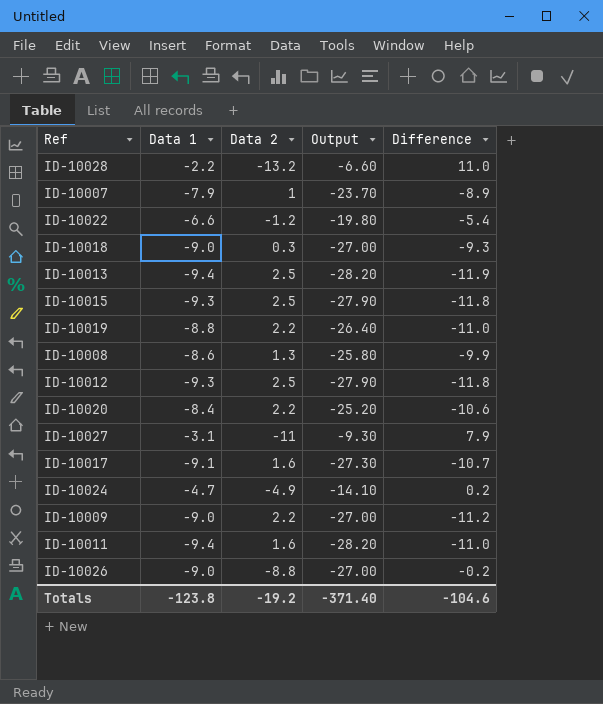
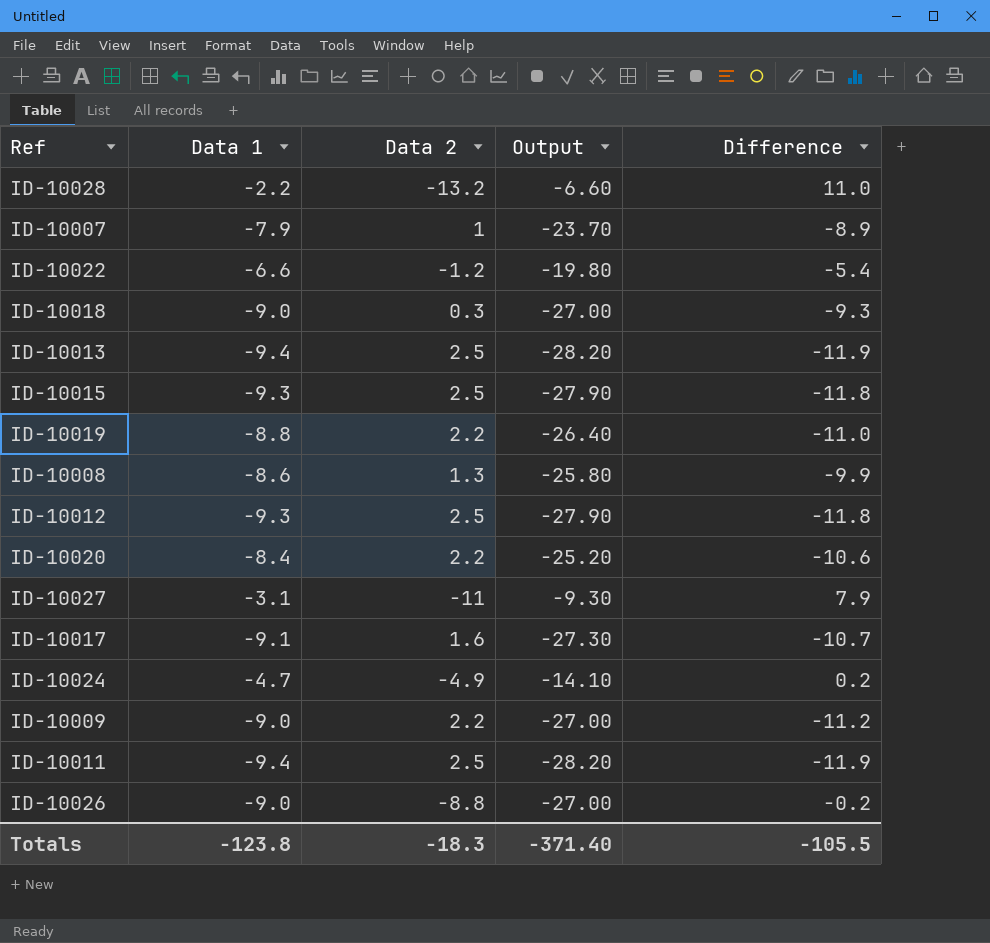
ID-10011 | Data 2: 1.6 -> 2.5
ID-10011 | Difference: -11.0 -> -11.9
Totals | Data 2: -19.2 -> -18.3
Totals | Difference: -104.6 -> -105.5

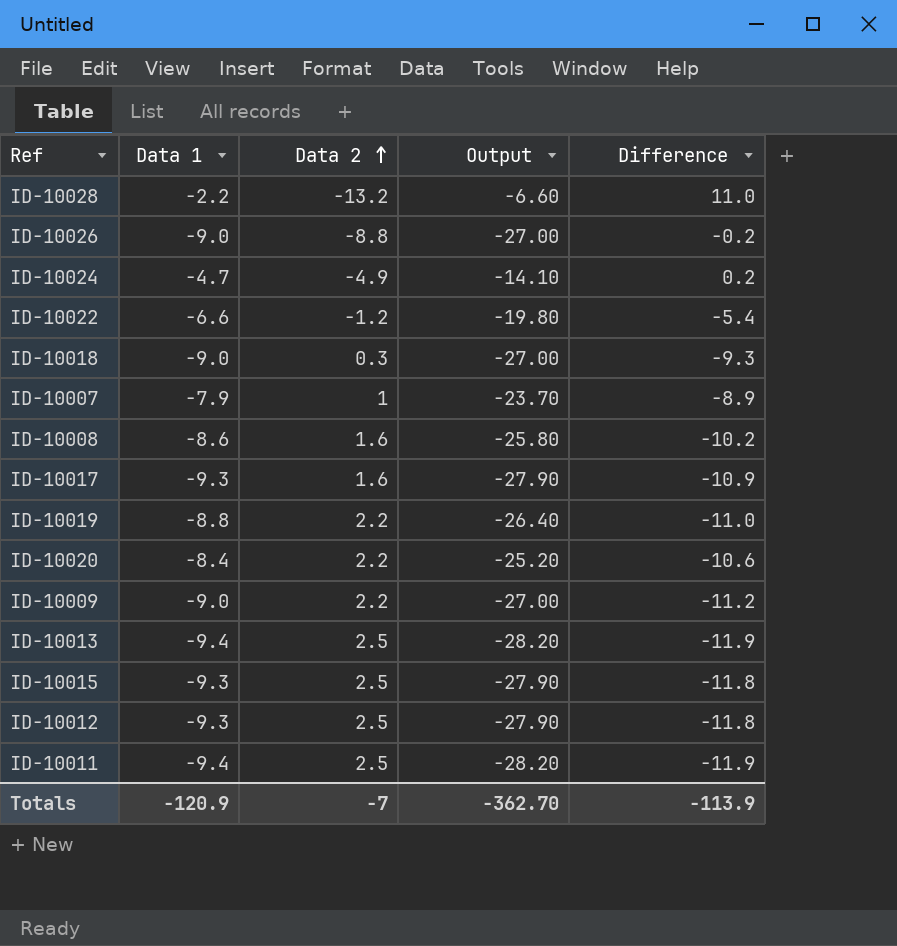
row order: none -> Data 2 ascending
row ID-10027: -3.1 | -11 | -9.30 | 7.9 -> none
ID-10008 | Data 2: 1.3 -> 1.6
ID-10008 | Difference: -9.9 -> -10.2
ID-10017 | Data 1: -9.1 -> -9.3
ID-10017 | Output: -27.30 -> -27.90
ID-10017 | Difference: -10.7 -> -10.9
Totals | Data 1: -123.8 -> -120.9
Totals | Data 2: -18.3 -> -7
Totals | Output: -371.40 -> -362.70
Totals | Difference: -105.5 -> -113.9

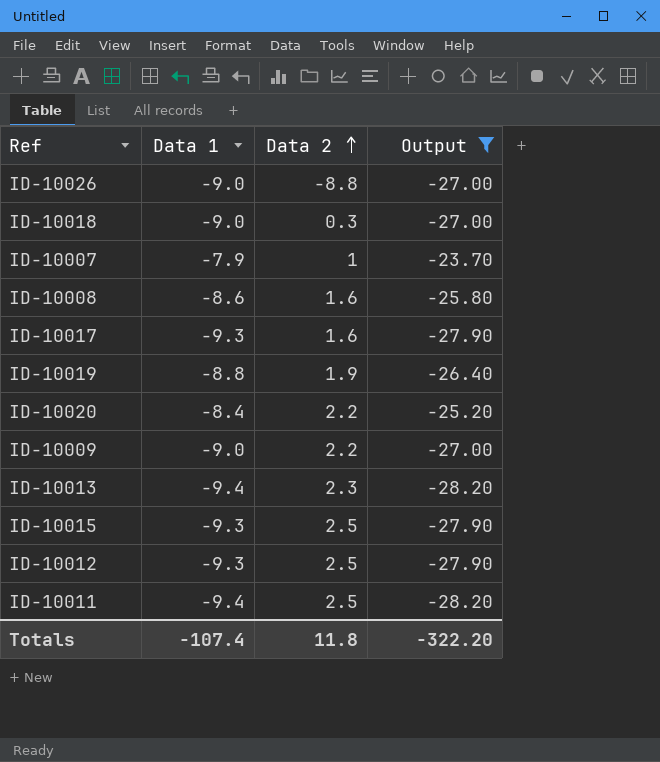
filter: none -> Output <= -23.70
column Difference | formula: [Data 1] - [Data 2] -> none
ID-10019 | Data 2: 2.2 -> 1.9
ID-10013 | Data 2: 2.5 -> 2.3
Totals | Data 1: -120.9 -> -107.4
Totals | Data 2: -7 -> 11.8
Totals | Output: -362.70 -> -322.20

